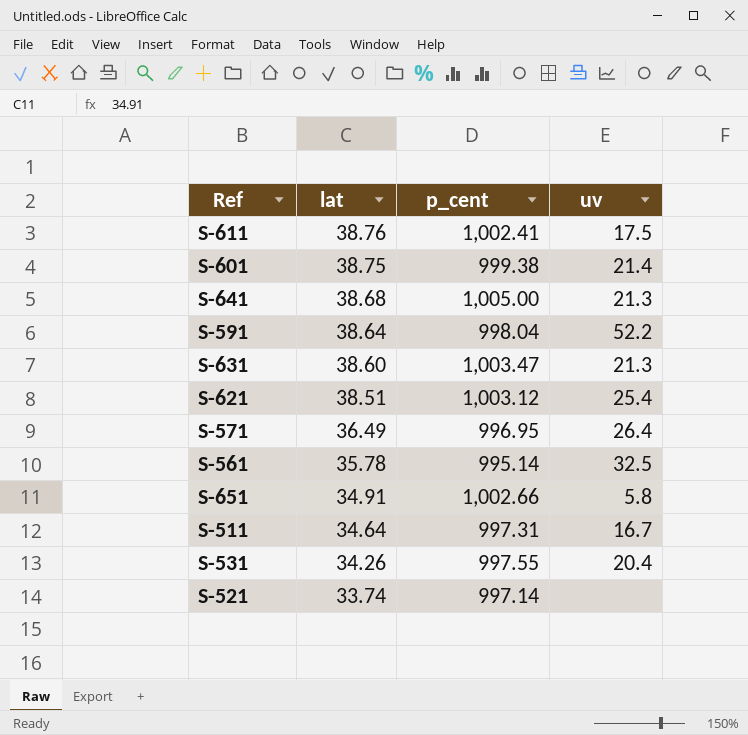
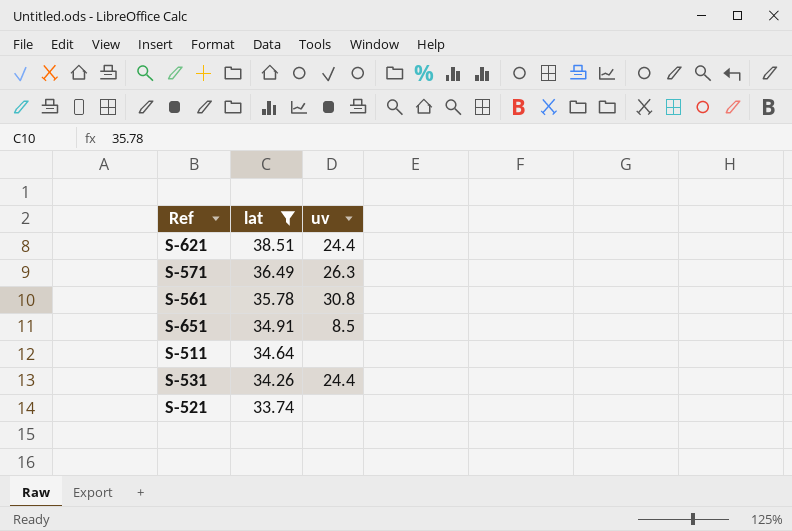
filter: none -> lat <= 38.51
column p_cent | position: 3 -> none
S-621 | uv: 25.4 -> 24.4
S-571 | uv: 26.4 -> 26.3
S-561 | uv: 32.5 -> 30.8
S-651 | uv: 5.8 -> 8.5
S-511 | uv: 16.7 -> none
S-531 | uv: 20.4 -> 24.4

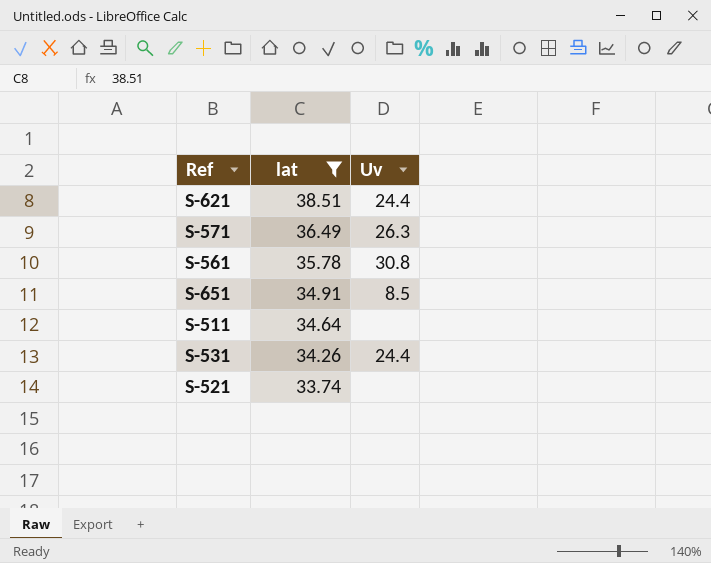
column name: uv -> Uv

